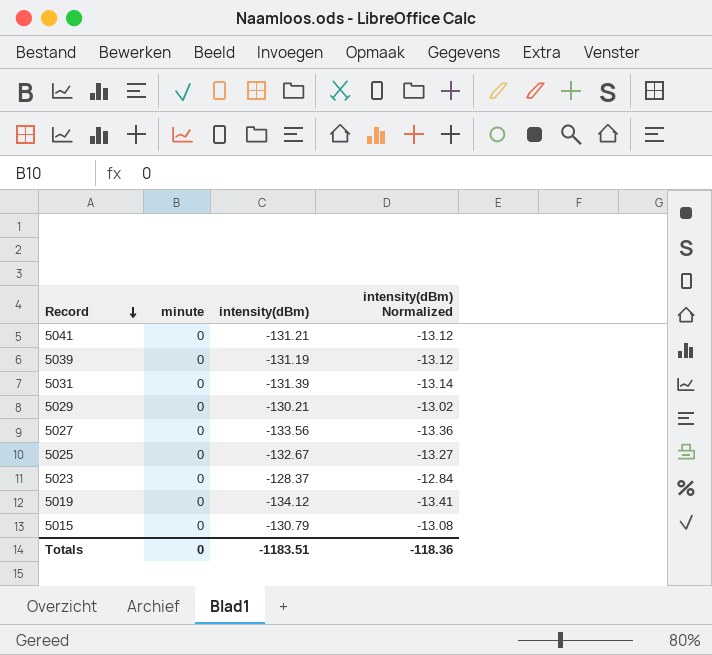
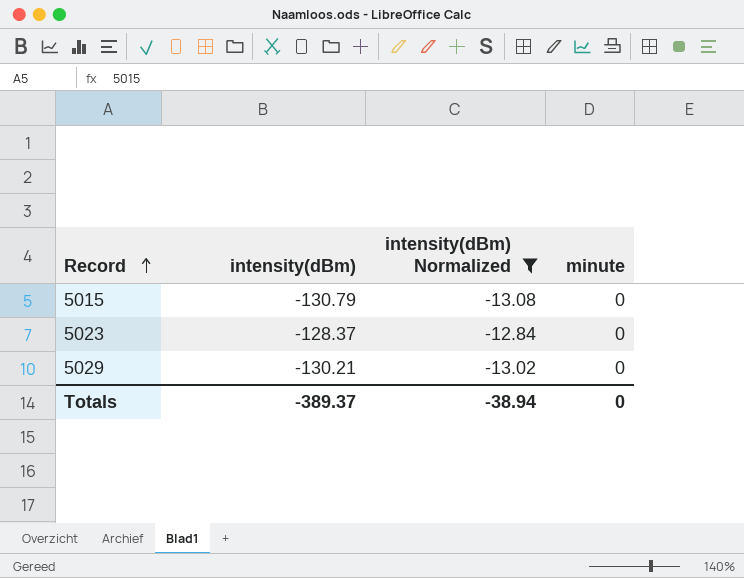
filter: none -> intensity(dBm) Normalized >= -13.08
row order: Record descending -> Record ascending
column minute | position: 2 -> 4
Totals | intensity(dBm): -1183.51 -> -389.37
Totals | intensity(dBm) Normalized: -118.36 -> -38.94

